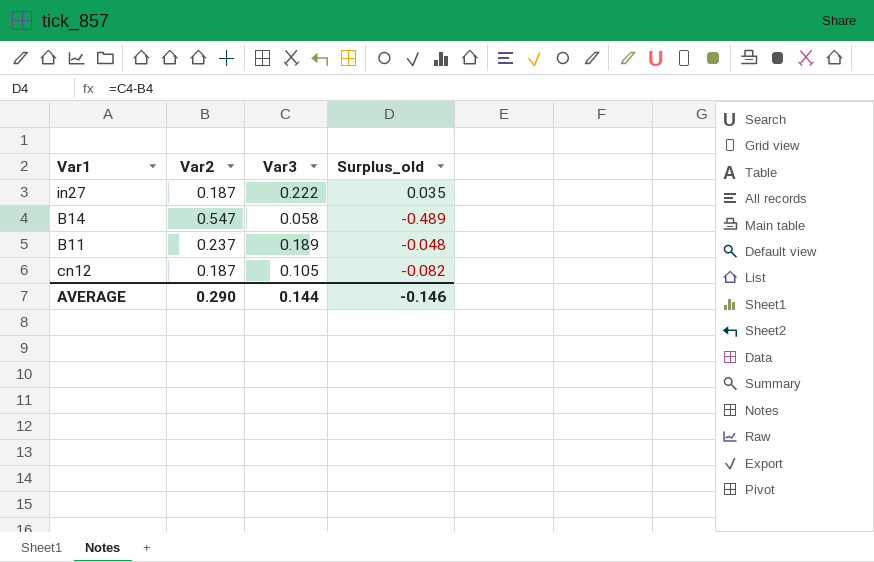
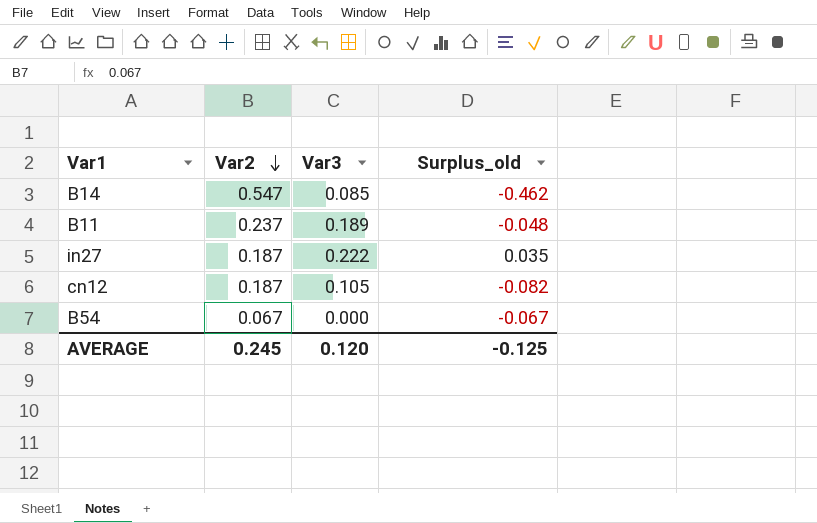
row order: none -> Var2 descending
B14 | Var3: 0.058 -> 0.085
B14 | Surplus_old: -0.489 -> -0.462
row B54: none -> 0.067 | 0.000 | -0.067
AVERAGE | Var2: 0.290 -> 0.245
AVERAGE | Var3: 0.144 -> 0.120
AVERAGE | Surplus_old: -0.146 -> -0.125

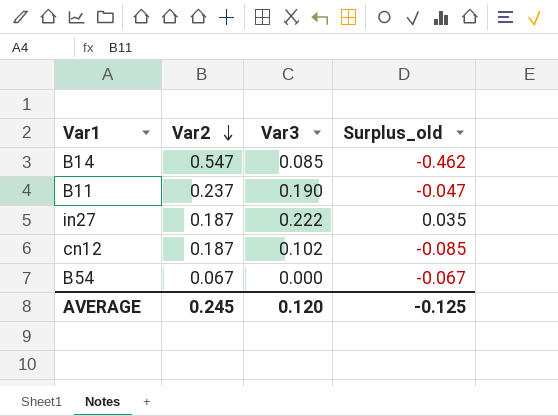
B11 | Var3: 0.189 -> 0.190
B11 | Surplus_old: -0.048 -> -0.047
cn12 | Var3: 0.105 -> 0.102
cn12 | Surplus_old: -0.082 -> -0.085

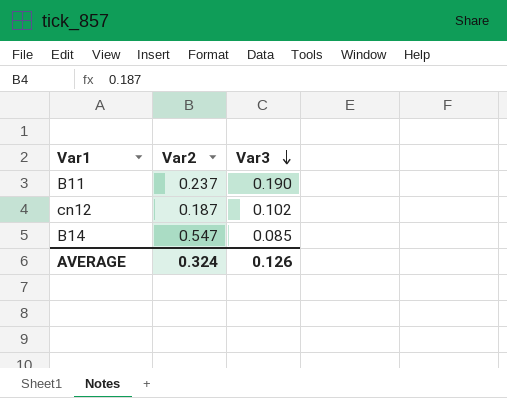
row order: Var2 descending -> Var3 descending
column Surplus_old | formula: [Var3] - [Var2] -> none
row in27: 0.187 | 0.222 | 0.035 -> none
row B54: 0.067 | 0.000 | -0.067 -> none
AVERAGE | Var2: 0.245 -> 0.324
AVERAGE | Var3: 0.120 -> 0.126

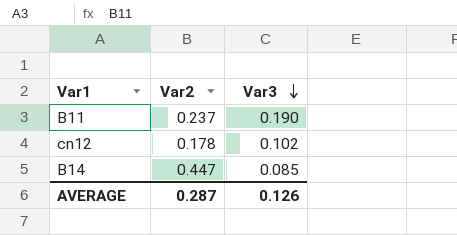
cn12 | Var2: 0.187 -> 0.178
B14 | Var2: 0.547 -> 0.447
AVERAGE | Var2: 0.324 -> 0.287

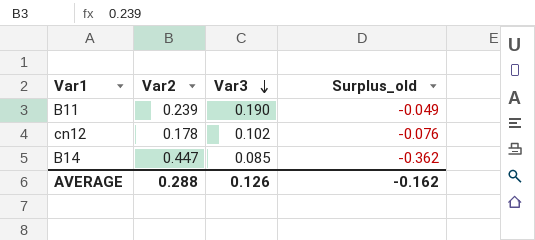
column Surplus_old | formula: none -> [Var3] - [Var2]
B11 | Var2: 0.237 -> 0.239
AVERAGE | Var2: 0.287 -> 0.288

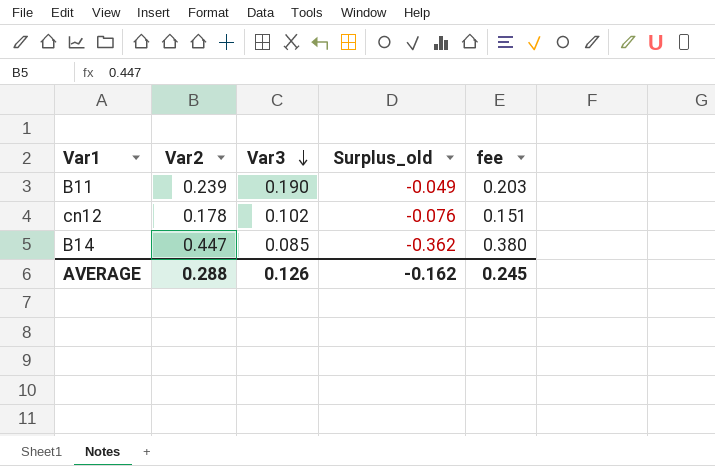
column fee | formula: none -> [Var2] * 0.85

